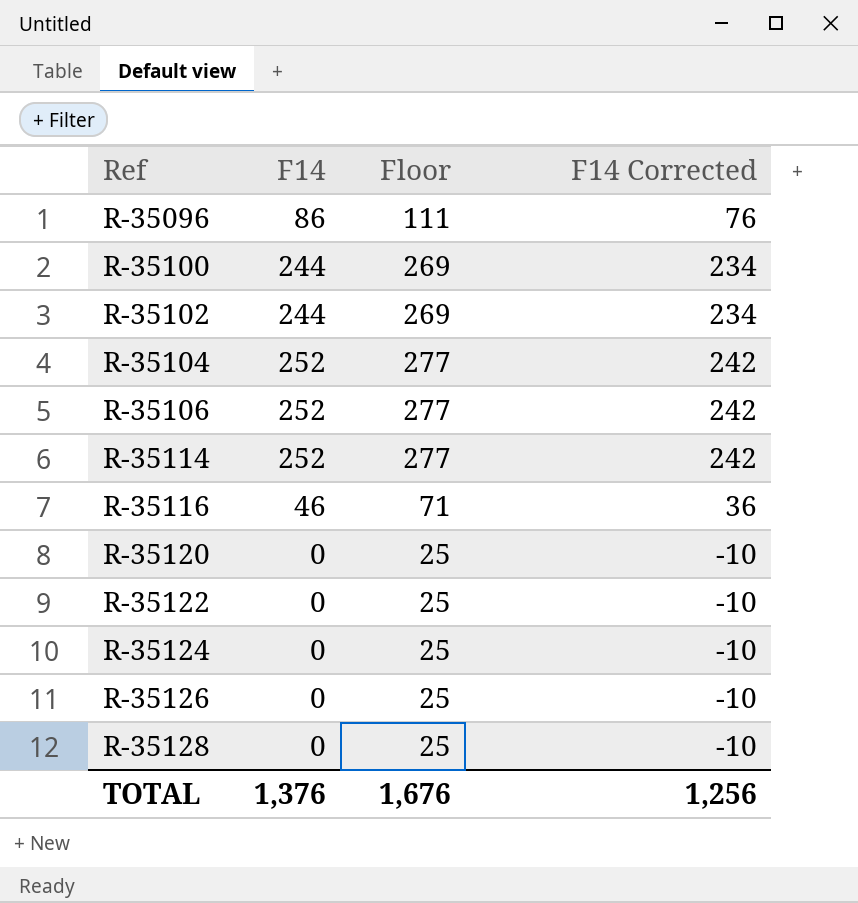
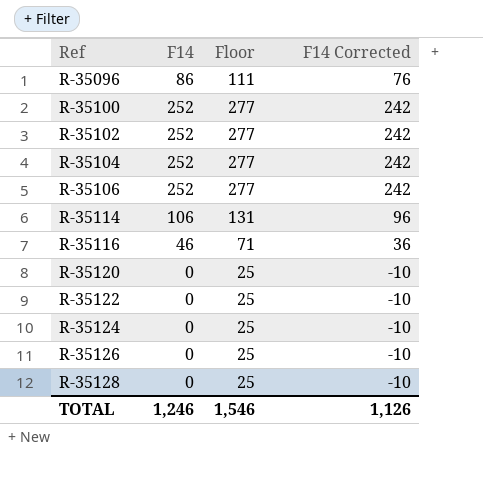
R-35100 | F14: 244 -> 252
R-35100 | Floor: 269 -> 277
R-35100 | F14 Corrected: 234 -> 242
R-35102 | F14: 244 -> 252
R-35102 | Floor: 269 -> 277
R-35102 | F14 Corrected: 234 -> 242
R-35114 | F14: 252 -> 106
R-35114 | Floor: 277 -> 131
R-35114 | F14 Corrected: 242 -> 96
TOTAL | F14: 1,376 -> 1,246
TOTAL | Floor: 1,676 -> 1,546
TOTAL | F14 Corrected: 1,256 -> 1,126

